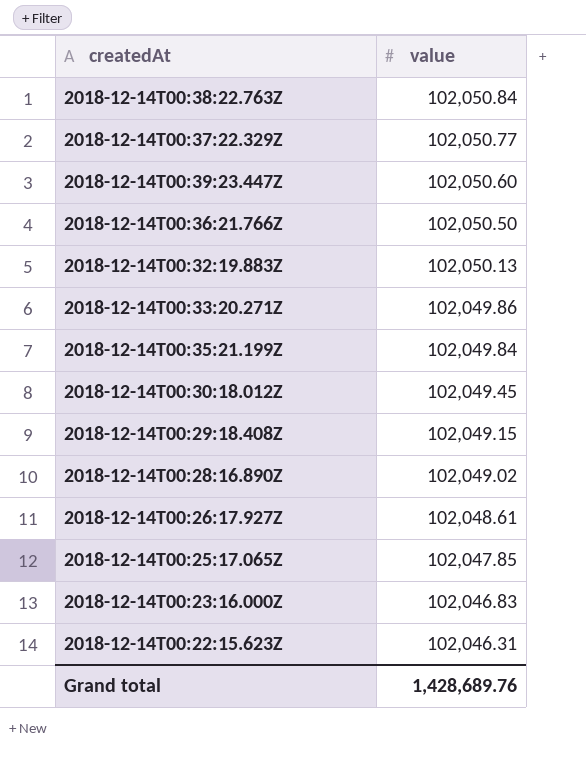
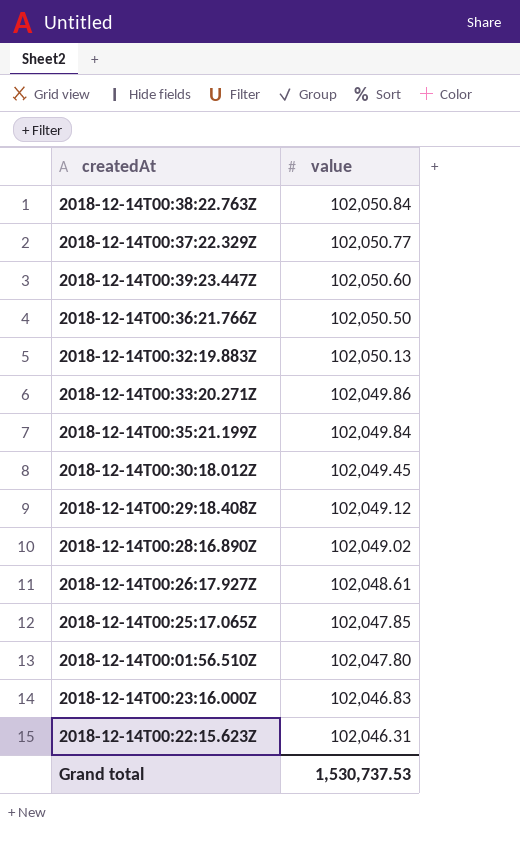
2018-12-14T00:29:18.408Z | value: 102,049.15 -> 102,049.12
row 2018-12-14T00:01:56.510Z: none -> 102,047.80
Grand total | value: 1,428,689.76 -> 1,530,737.53

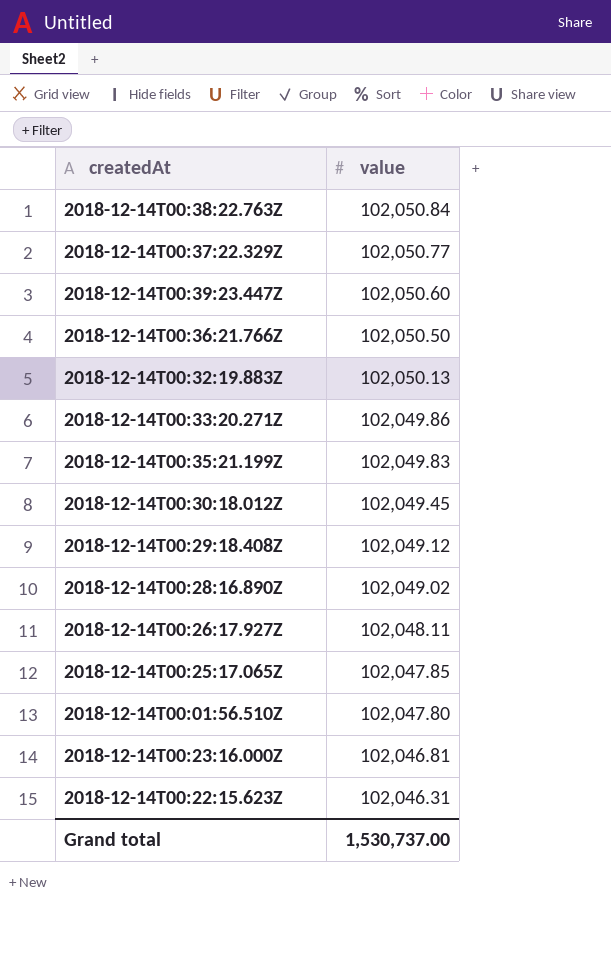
2018-12-14T00:35:21.199Z | value: 102,049.84 -> 102,049.83
2018-12-14T00:26:17.927Z | value: 102,048.61 -> 102,048.11
2018-12-14T00:23:16.000Z | value: 102,046.83 -> 102,046.81
Grand total | value: 1,530,737.53 -> 1,530,737.00

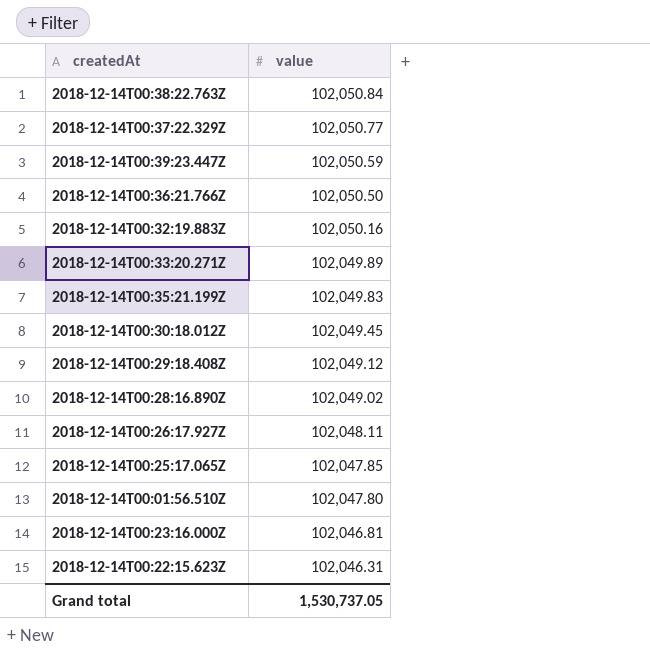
2018-12-14T00:39:23.447Z | value: 102,050.60 -> 102,050.59
2018-12-14T00:32:19.883Z | value: 102,050.13 -> 102,050.16
2018-12-14T00:33:20.271Z | value: 102,049.86 -> 102,049.89
Grand total | value: 1,530,737.00 -> 1,530,737.05

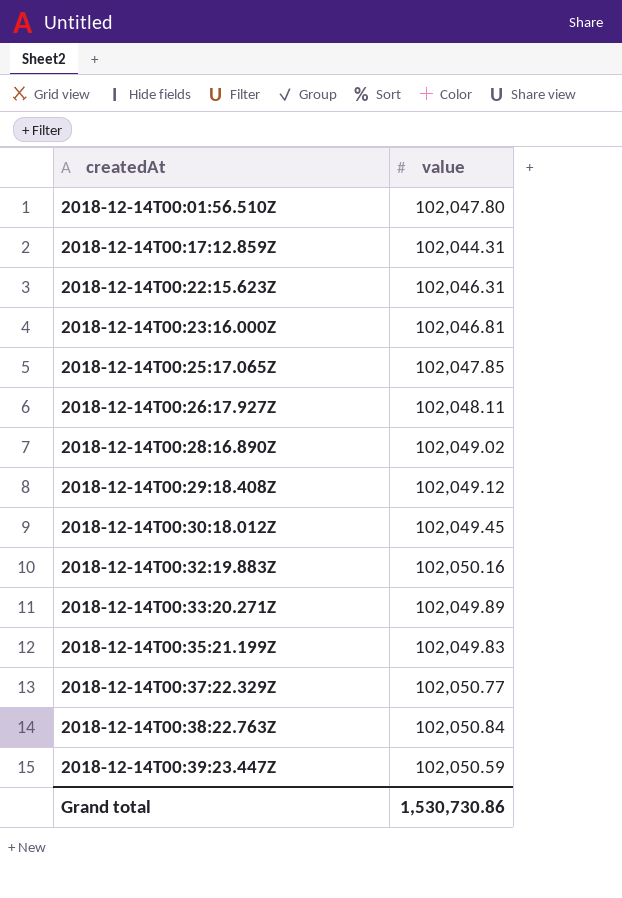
row order: value descending -> createdAt ascending
row 2018-12-14T00:36:21.766Z: 102,050.50 -> none
row 2018-12-14T00:17:12.859Z: none -> 102,044.31
Grand total | value: 1,530,737.05 -> 1,530,730.86

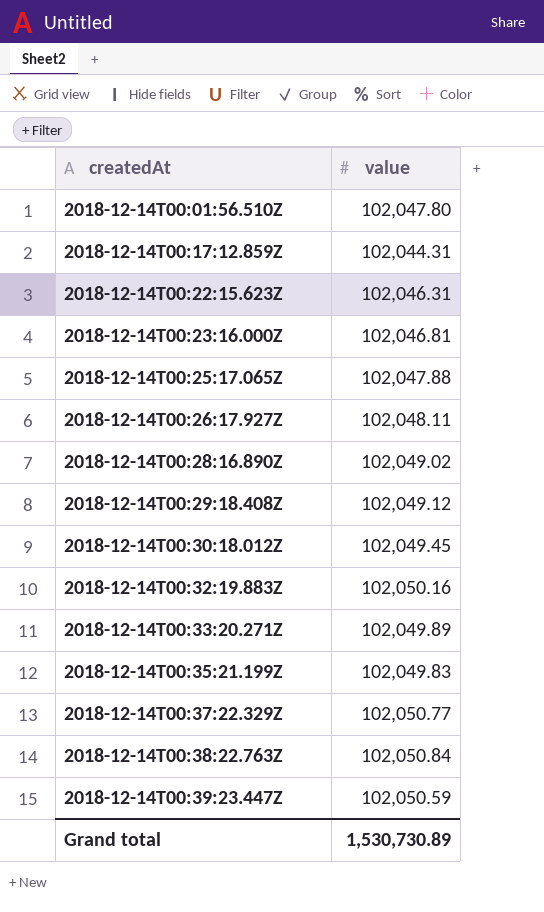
2018-12-14T00:25:17.065Z | value: 102,047.85 -> 102,047.88
Grand total | value: 1,530,730.86 -> 1,530,730.89

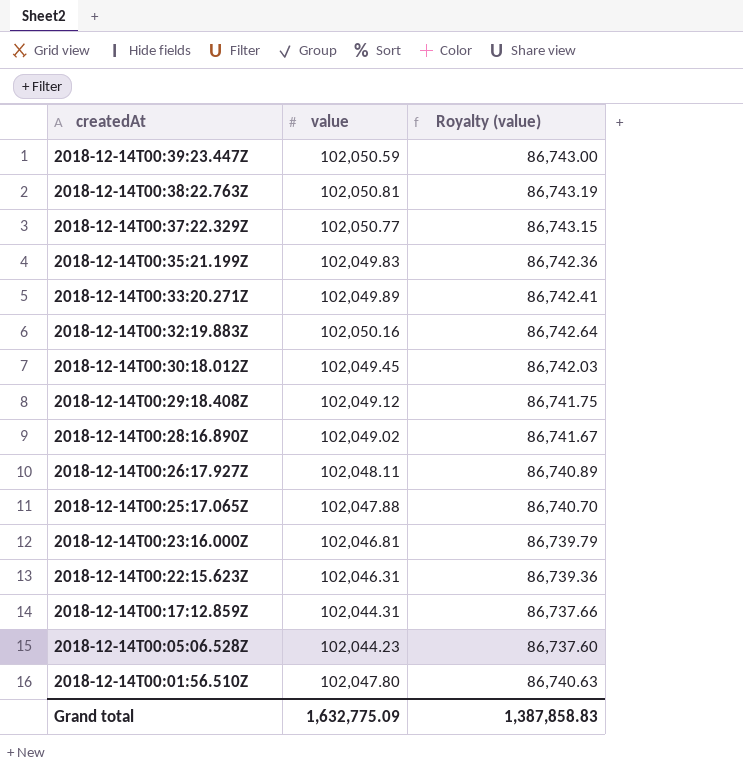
row order: createdAt ascending -> createdAt descending
column Royalty (value) | formula: none -> [value] * 0.85
2018-12-14T00:38:22.763Z | value: 102,050.84 -> 102,050.81
row 2018-12-14T00:05:06.528Z: none -> 102,044.23 | 86,737.60
Grand total | value: 1,530,730.89 -> 1,632,775.09

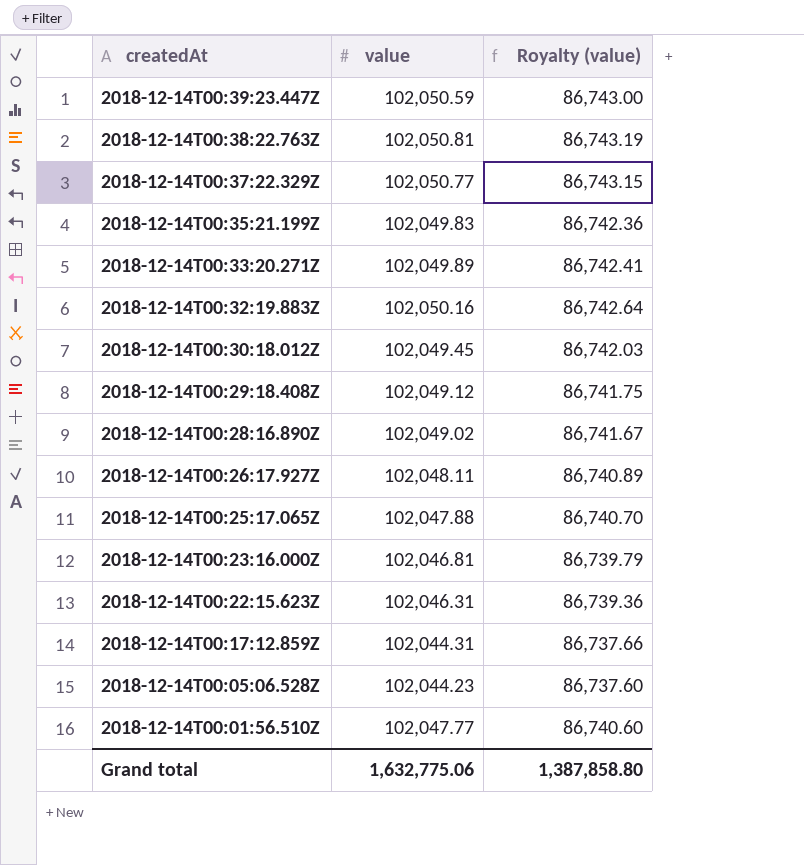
2018-12-14T00:01:56.510Z | value: 102,047.80 -> 102,047.77
2018-12-14T00:01:56.510Z | Royalty (value): 86,740.63 -> 86,740.60
Grand total | value: 1,632,775.09 -> 1,632,775.06
Grand total | Royalty (value): 1,387,858.83 -> 1,387,858.80

